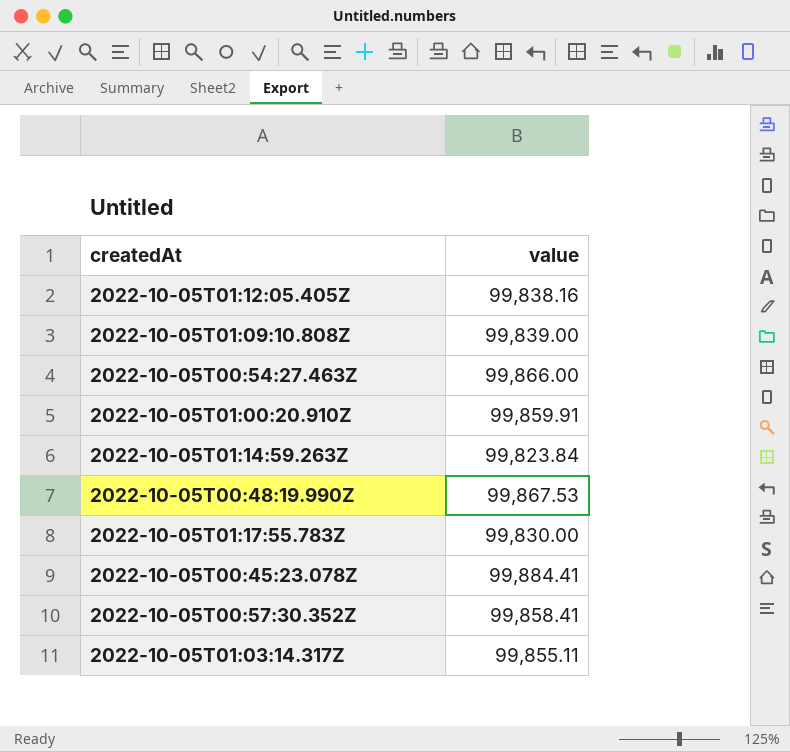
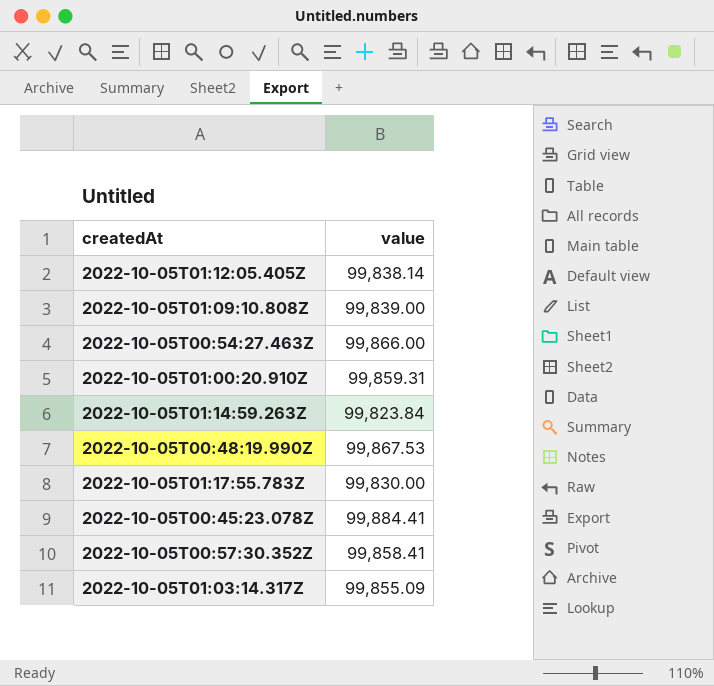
2022-10-05T01:12:05.405Z | value: 99,838.16 -> 99,838.14
2022-10-05T01:00:20.910Z | value: 99,859.91 -> 99,859.31
2022-10-05T01:03:14.317Z | value: 99,855.11 -> 99,855.09

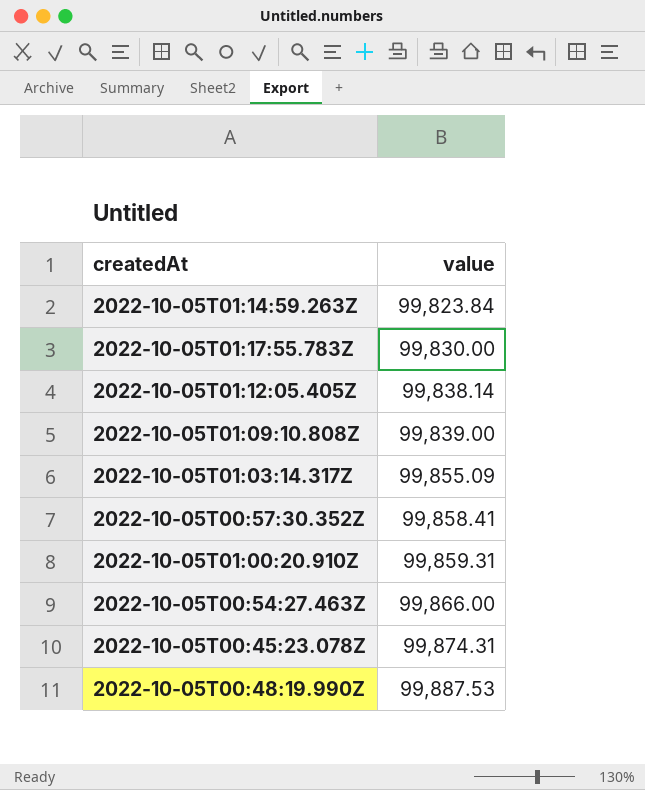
row order: none -> value ascending
2022-10-05T00:45:23.078Z | value: 99,884.41 -> 99,874.31
2022-10-05T00:48:19.990Z | value: 99,867.53 -> 99,887.53

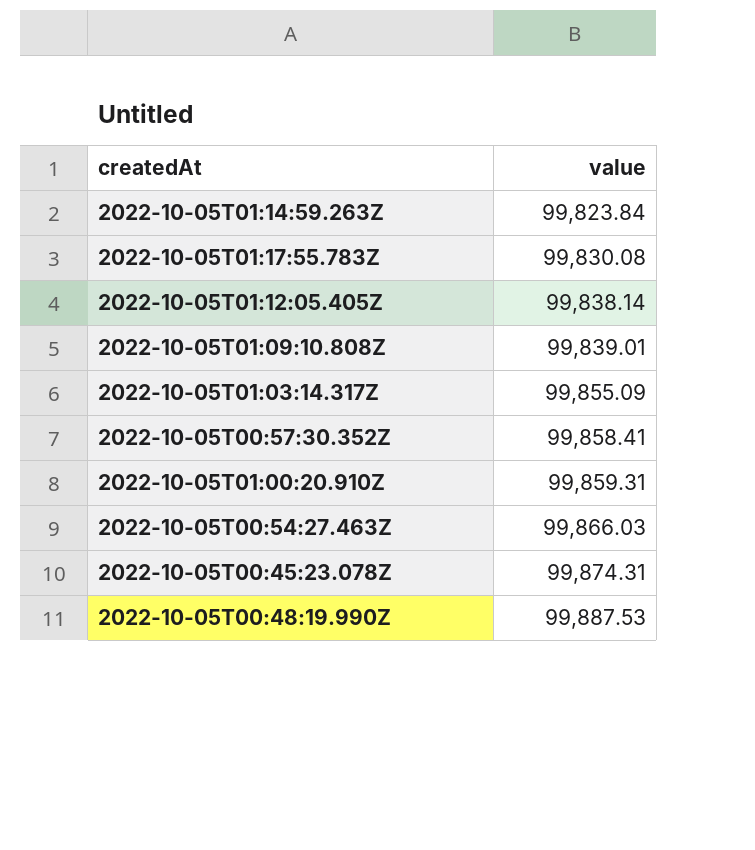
2022-10-05T01:17:55.783Z | value: 99,830.00 -> 99,830.08
2022-10-05T01:09:10.808Z | value: 99,839.00 -> 99,839.01
2022-10-05T00:54:27.463Z | value: 99,866.00 -> 99,866.03

